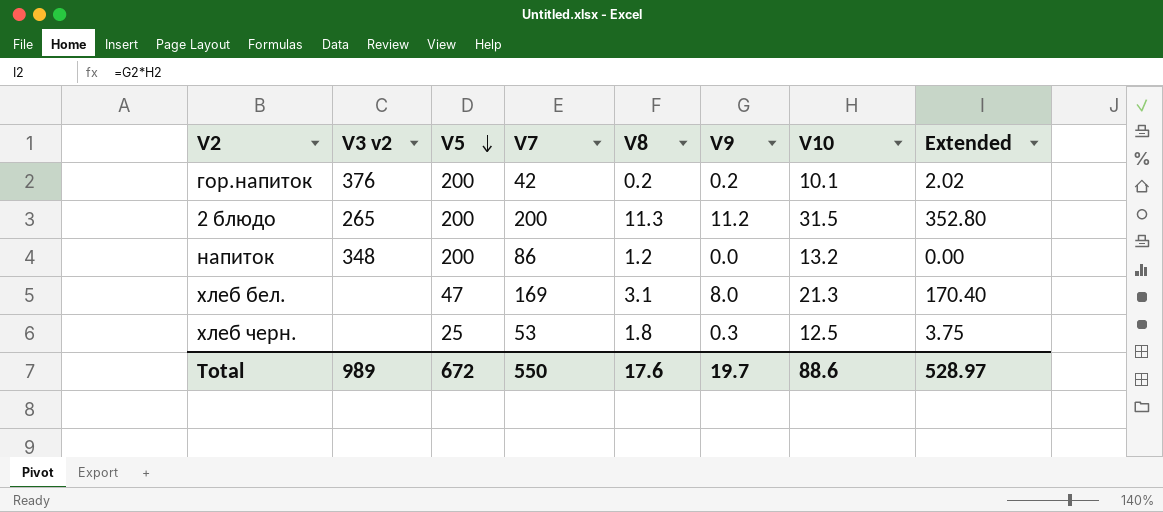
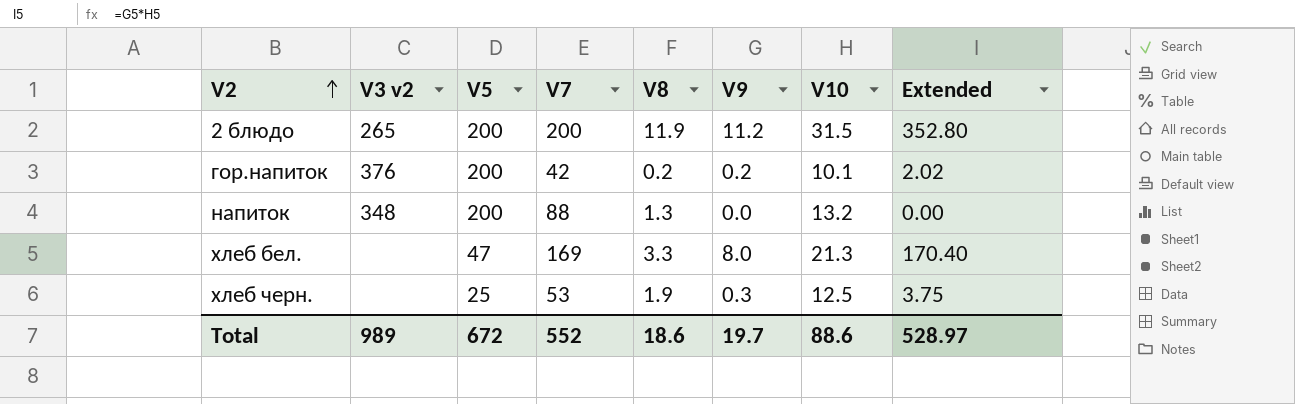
row order: V5 descending -> V2 ascending
2 блюдо | V8: 11.3 -> 11.9
напиток | V7: 86 -> 88
напиток | V8: 1.2 -> 1.3
хлеб бел. | V8: 3.1 -> 3.3
хлеб черн. | V8: 1.8 -> 1.9
Total | V7: 550 -> 552
Total | V8: 17.6 -> 18.6

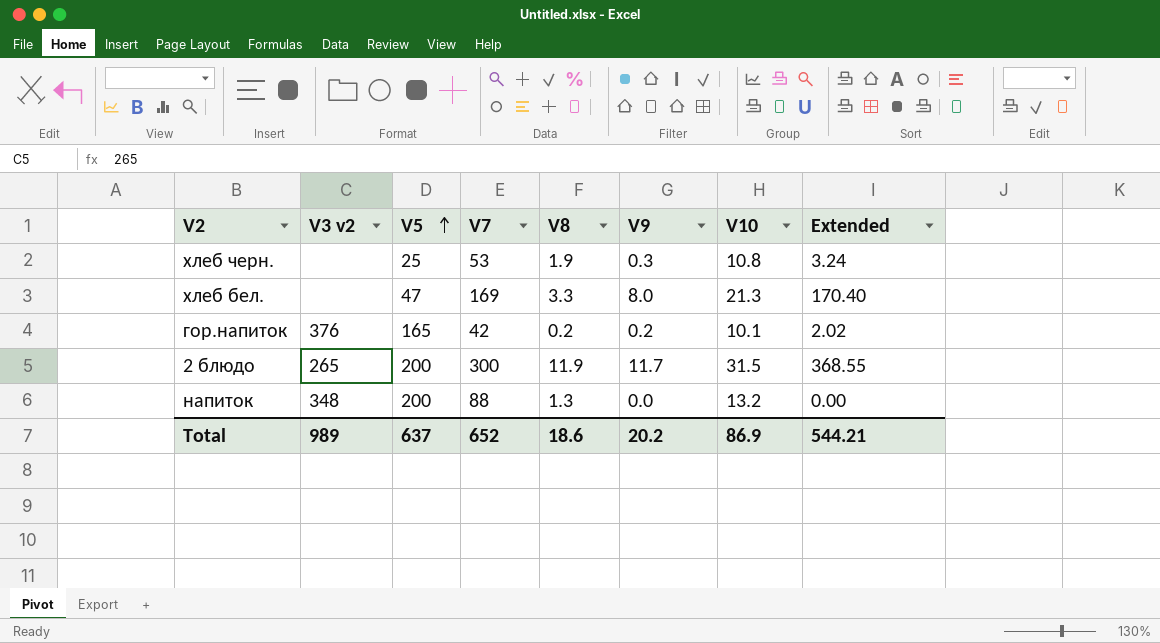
row order: V2 ascending -> V5 ascending
хлеб черн. | V10: 12.5 -> 10.8
хлеб черн. | Extended: 3.75 -> 3.24
гор.напиток | V5: 200 -> 165
2 блюдо | V7: 200 -> 300
2 блюдо | V9: 11.2 -> 11.7
2 блюдо | Extended: 352.80 -> 368.55
Total | V5: 672 -> 637
Total | V7: 552 -> 652
Total | V9: 19.7 -> 20.2
Total | V10: 88.6 -> 86.9
Total | Extended: 528.97 -> 544.21

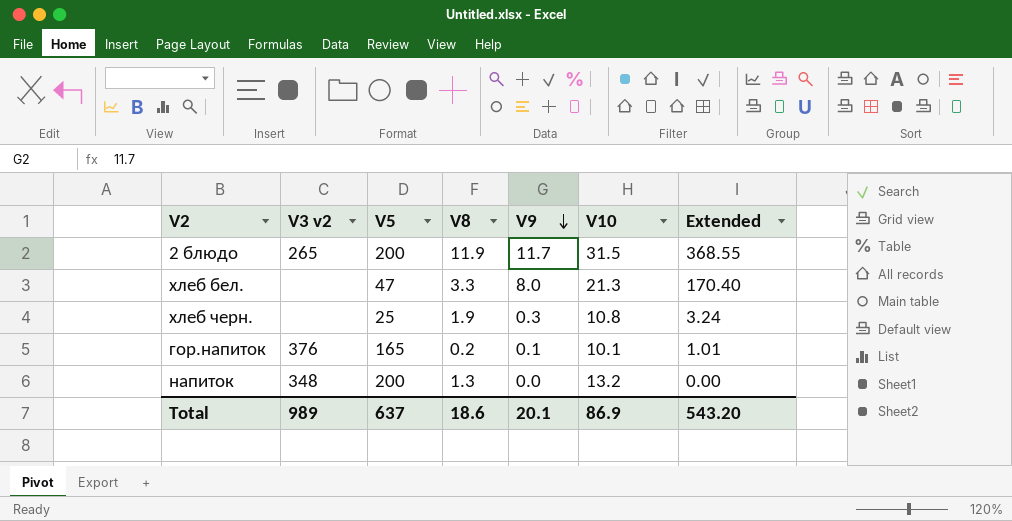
row order: V5 ascending -> V9 descending
column V7 | position: 4 -> none
гор.напиток | V9: 0.2 -> 0.1
гор.напиток | Extended: 2.02 -> 1.01
Total | V9: 20.2 -> 20.1
Total | Extended: 544.21 -> 543.20

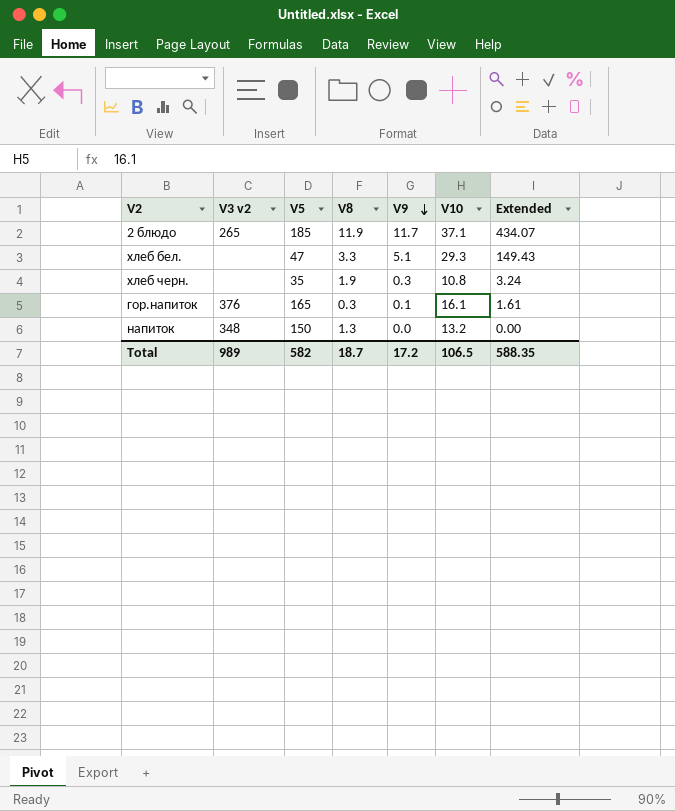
2 блюдо | V5: 200 -> 185
2 блюдо | V10: 31.5 -> 37.1
2 блюдо | Extended: 368.55 -> 434.07
хлеб бел. | V9: 8.0 -> 5.1
хлеб бел. | V10: 21.3 -> 29.3
хлеб бел. | Extended: 170.40 -> 149.43
хлеб черн. | V5: 25 -> 35
гор.напиток | V8: 0.2 -> 0.3
гор.напиток | V10: 10.1 -> 16.1
гор.напиток | Extended: 1.01 -> 1.61
напиток | V5: 200 -> 150
Total | V5: 637 -> 582
Total | V8: 18.6 -> 18.7
Total | V9: 20.1 -> 17.2
Total | V10: 86.9 -> 106.5
Total | Extended: 543.20 -> 588.35

